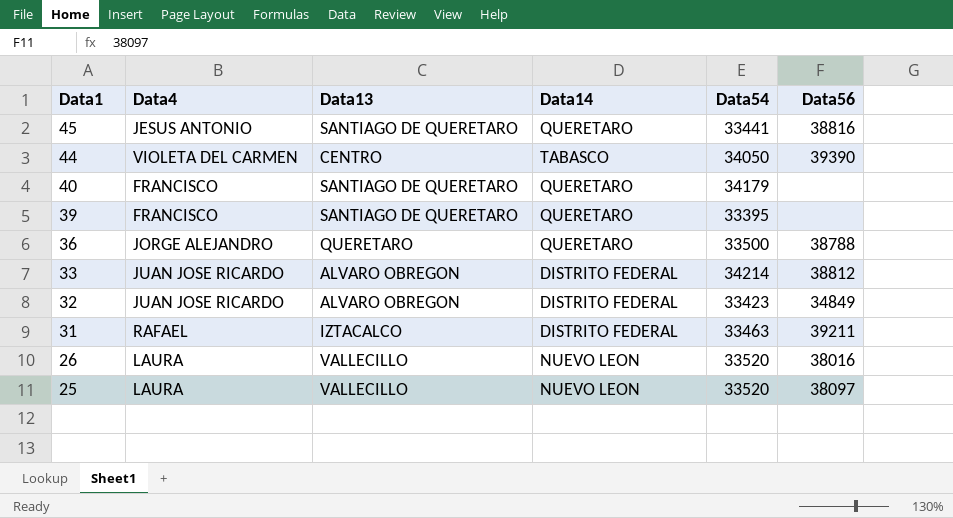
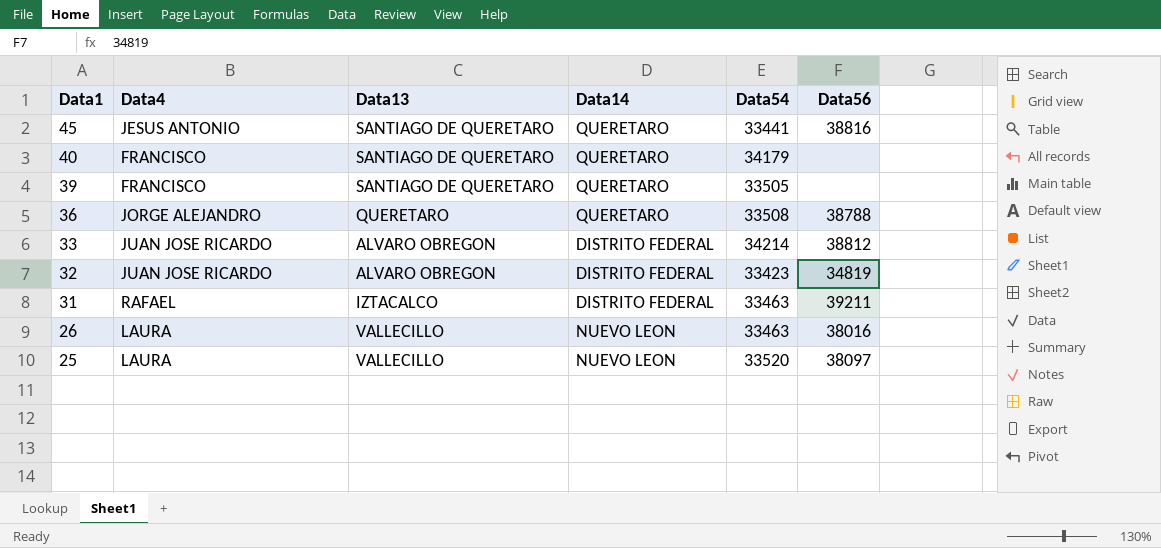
row 44: VIOLETA DEL CARMEN | CENTRO | TABASCO | 34050 | 39390 -> none
39 | Data54: 33395 -> 33505
36 | Data54: 33500 -> 33508
32 | Data56: 34849 -> 34819
26 | Data54: 33520 -> 33463

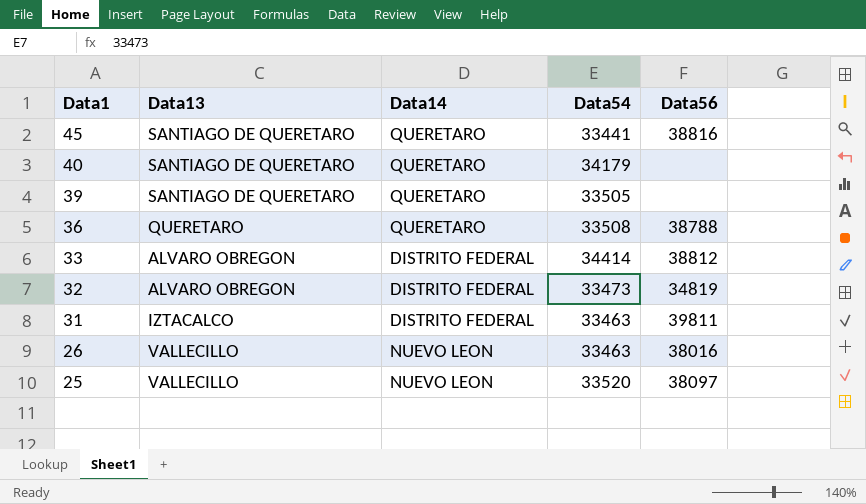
column Data4 | position: 2 -> none
33 | Data54: 34214 -> 34414
32 | Data54: 33423 -> 33473
31 | Data56: 39211 -> 39811

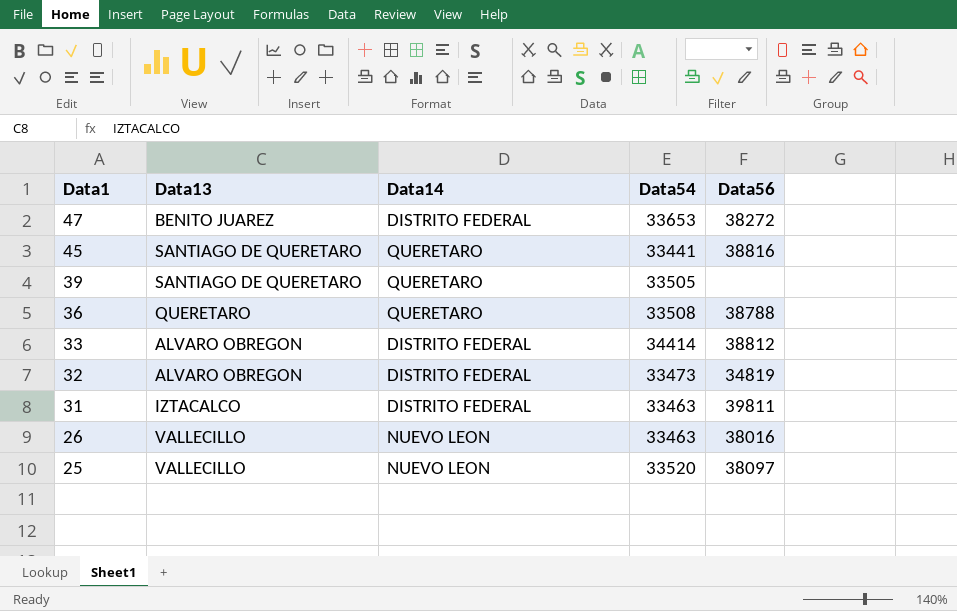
row 40: SANTIAGO DE QUERETARO | QUERETARO | 34179 | none -> none
row 47: none -> BENITO JUAREZ | DISTRITO FEDERAL | 33653 | 38272

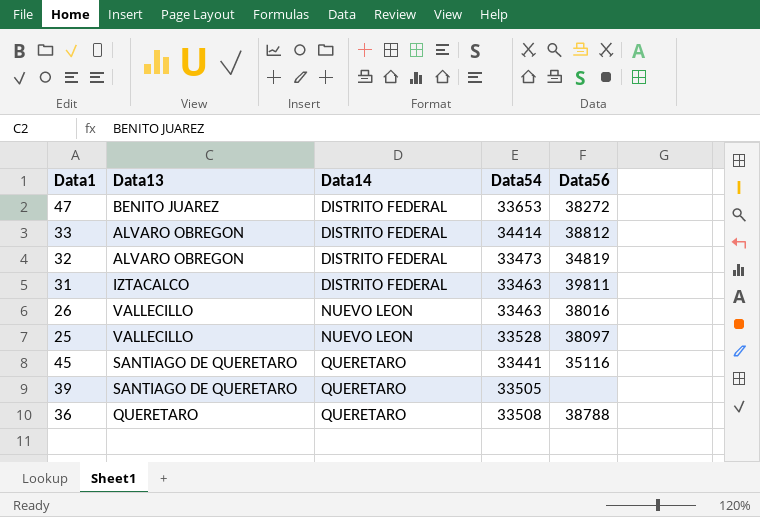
row order: Data1 descending -> Data14 ascending
25 | Data54: 33520 -> 33528
45 | Data56: 38816 -> 35116

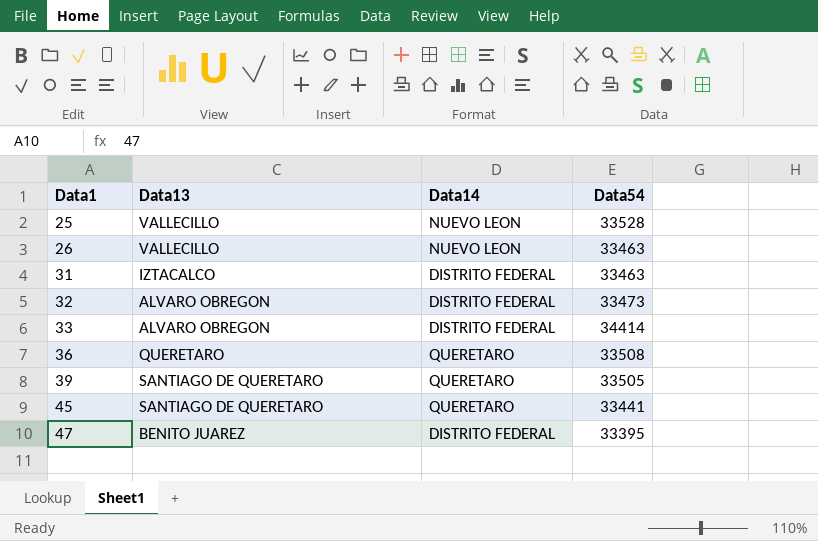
row order: Data14 ascending -> Data1 ascending
column Data56 | position: 5 -> none
47 | Data54: 33653 -> 33395

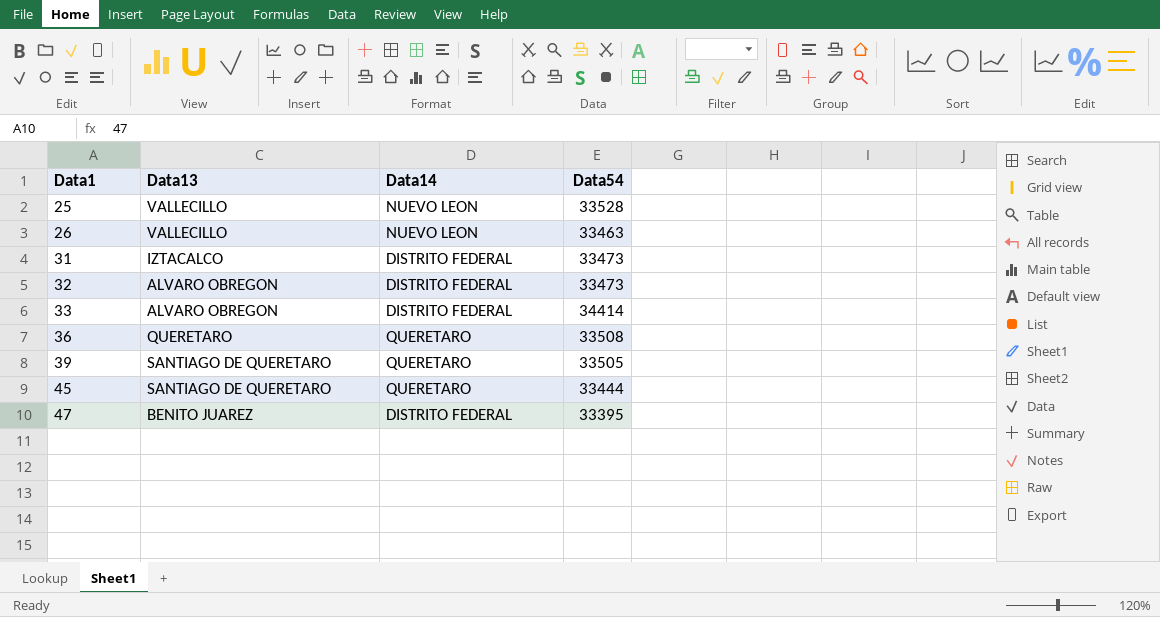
31 | Data54: 33463 -> 33473
45 | Data54: 33441 -> 33444

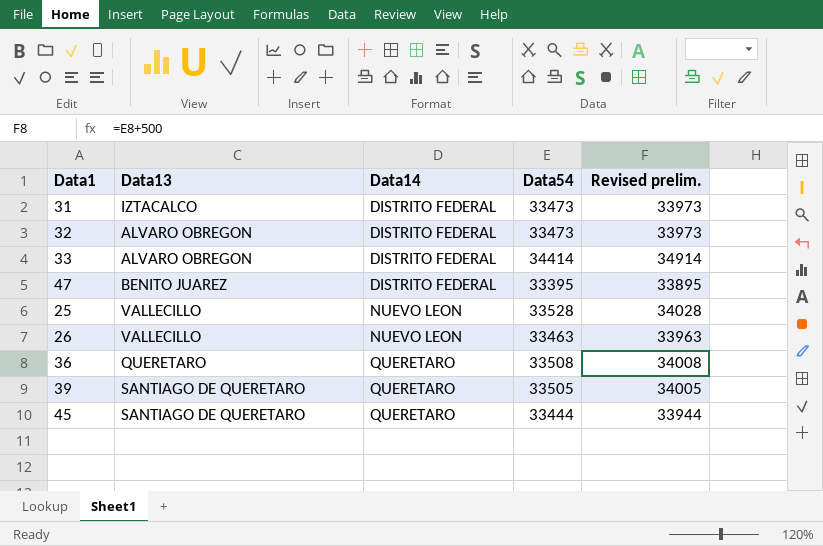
row order: Data1 ascending -> Data14 ascending
column Revised prelim. | formula: none -> [Data54] + 500

